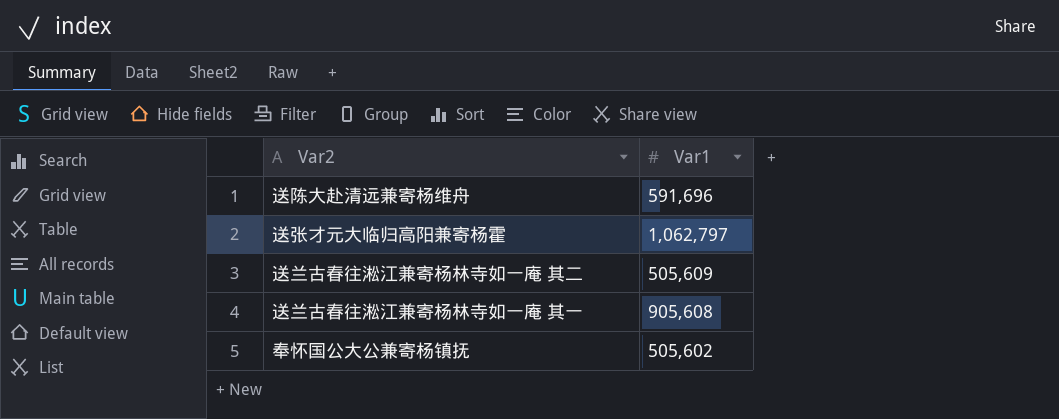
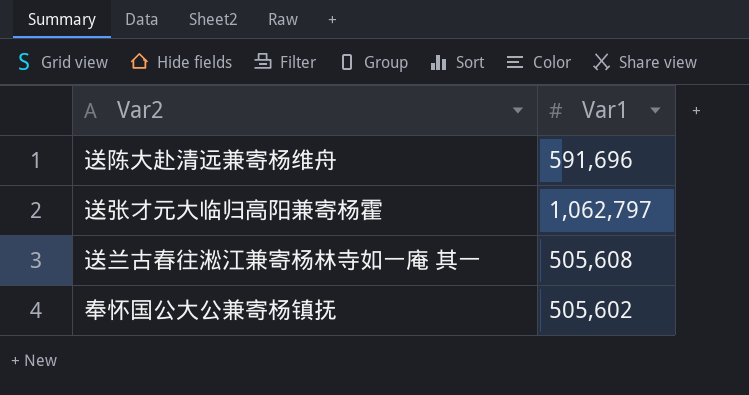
row 送兰古春往淞江兼寄杨林寺如一庵 其二: 505,609 -> none
送兰古春往淞江兼寄杨林寺如一庵 其一 | Var1: 905,608 -> 505,608

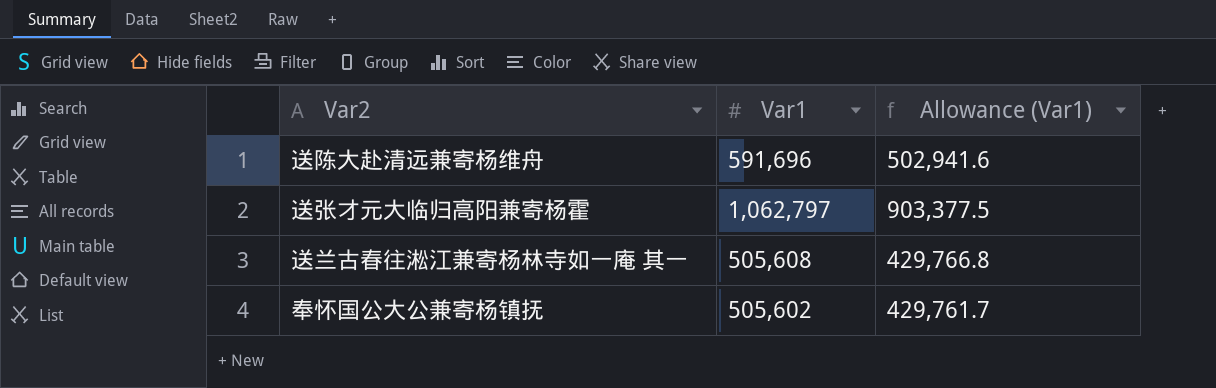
column Allowance (Var1) | formula: none -> [Var1] * 0.85

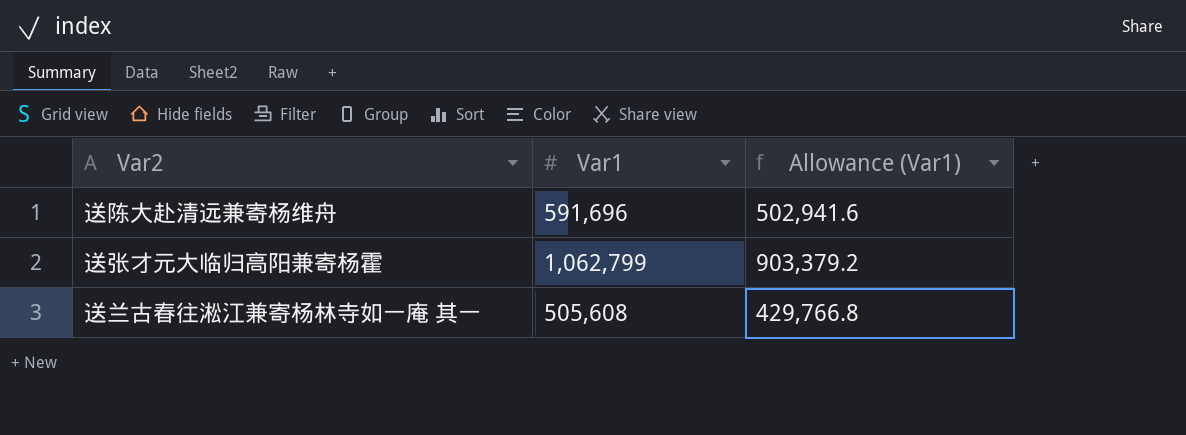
row 奉怀国公大公兼寄杨镇抚: 505,602 | 429,761.7 -> none
送张才元大临归高阳兼寄杨霍 | Var1: 1,062,797 -> 1,062,799
送张才元大临归高阳兼寄杨霍 | Allowance (Var1): 903,377.5 -> 903,379.2

